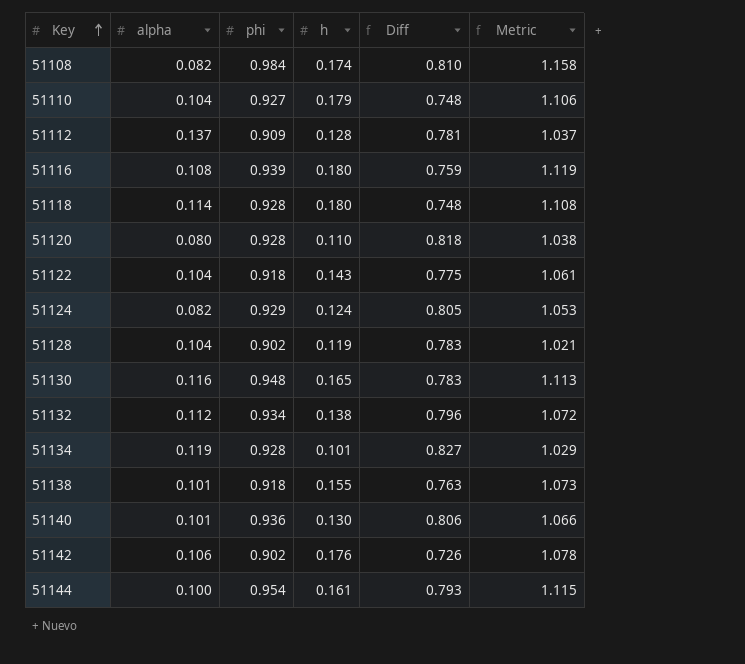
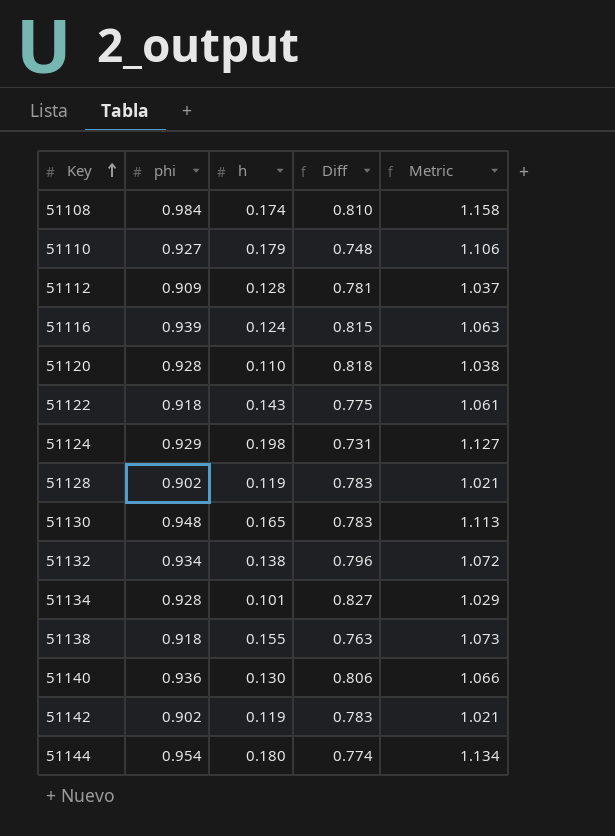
column alpha | position: 2 -> none
row 51118: 0.114 | 0.928 | 0.180 | 0.748 | 1.108 -> none
51116 | h: 0.180 -> 0.124
51116 | Diff: 0.759 -> 0.815
51116 | Metric: 1.119 -> 1.063
51124 | h: 0.124 -> 0.198
51124 | Diff: 0.805 -> 0.731
51124 | Metric: 1.053 -> 1.127
51142 | h: 0.176 -> 0.119
51142 | Diff: 0.726 -> 0.783
51142 | Metric: 1.078 -> 1.021
51144 | h: 0.161 -> 0.180
51144 | Diff: 0.793 -> 0.774
51144 | Metric: 1.115 -> 1.134

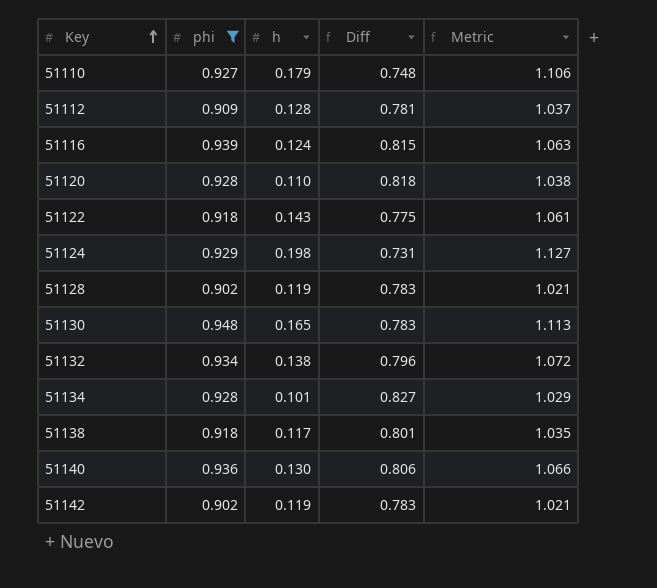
filter: none -> phi <= 0.948
51138 | h: 0.155 -> 0.117
51138 | Diff: 0.763 -> 0.801
51138 | Metric: 1.073 -> 1.035

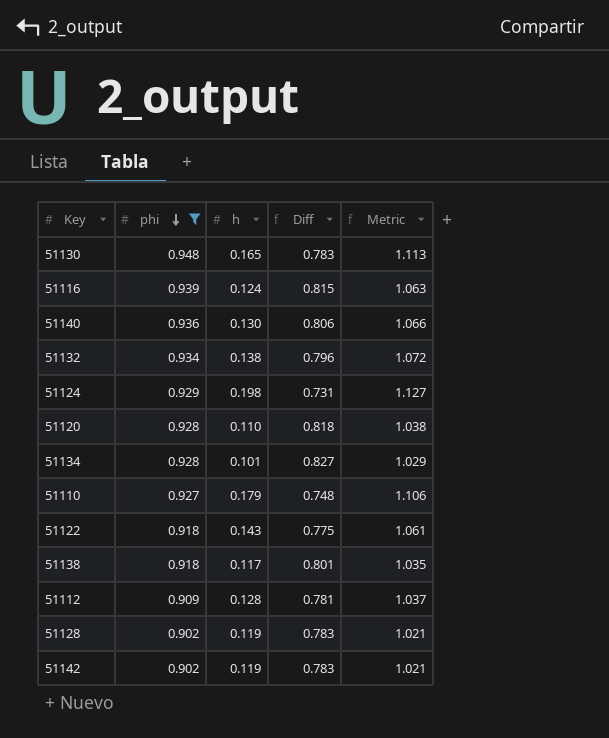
row order: Key ascending -> phi descending

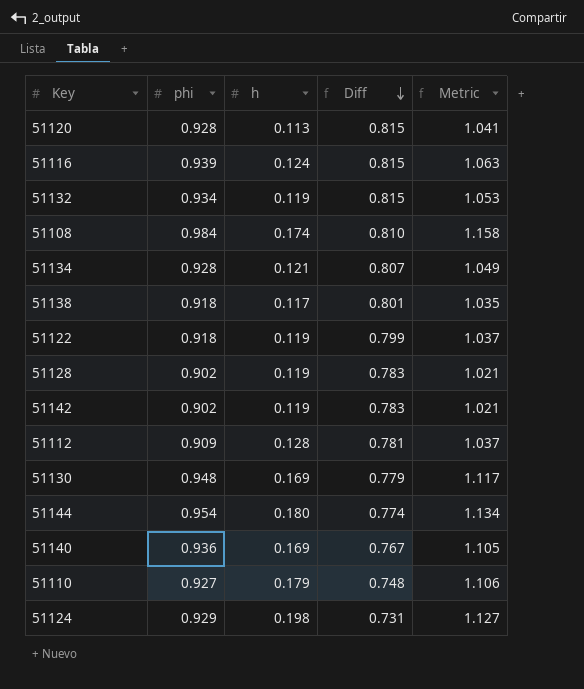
filter: phi <= 0.948 -> none
row order: phi descending -> Diff descending
51120 | h: 0.110 -> 0.113
51120 | Diff: 0.818 -> 0.815
51120 | Metric: 1.038 -> 1.041
51132 | h: 0.138 -> 0.119
51132 | Diff: 0.796 -> 0.815
51132 | Metric: 1.072 -> 1.053
51134 | h: 0.101 -> 0.121
51134 | Diff: 0.827 -> 0.807
51134 | Metric: 1.029 -> 1.049
51122 | h: 0.143 -> 0.119
51122 | Diff: 0.775 -> 0.799
51122 | Metric: 1.061 -> 1.037
51130 | h: 0.165 -> 0.169
51130 | Diff: 0.783 -> 0.779
51130 | Metric: 1.113 -> 1.117
51140 | h: 0.130 -> 0.169
51140 | Diff: 0.806 -> 0.767
51140 | Metric: 1.066 -> 1.105

